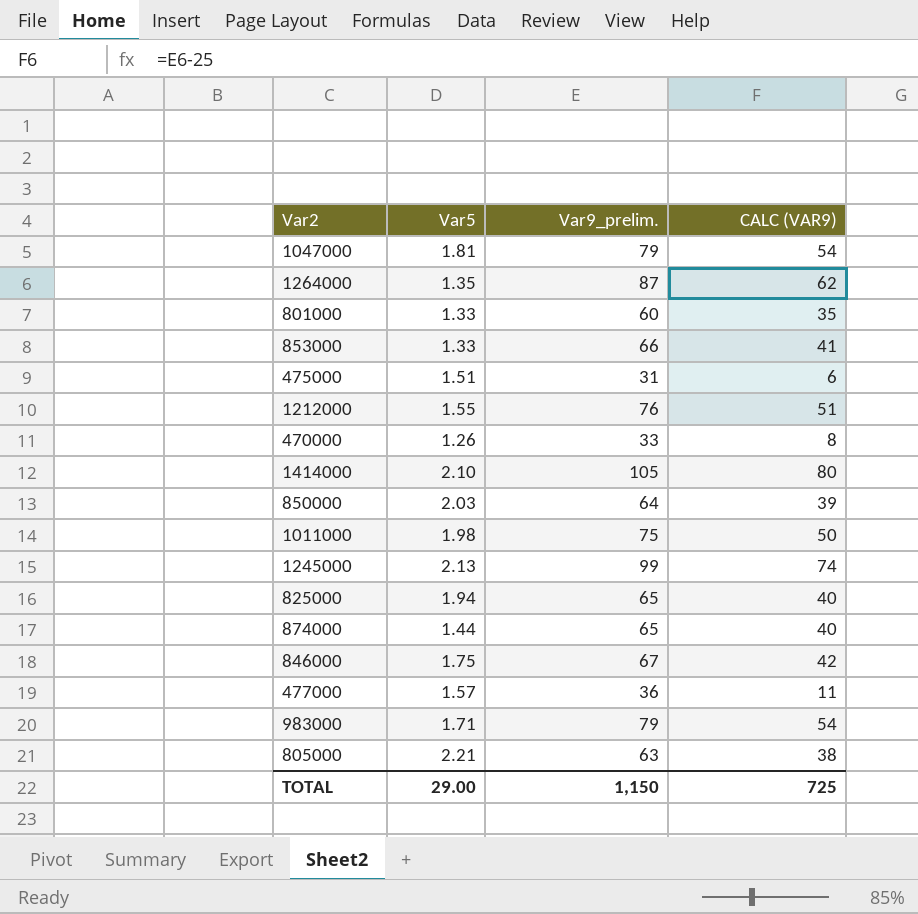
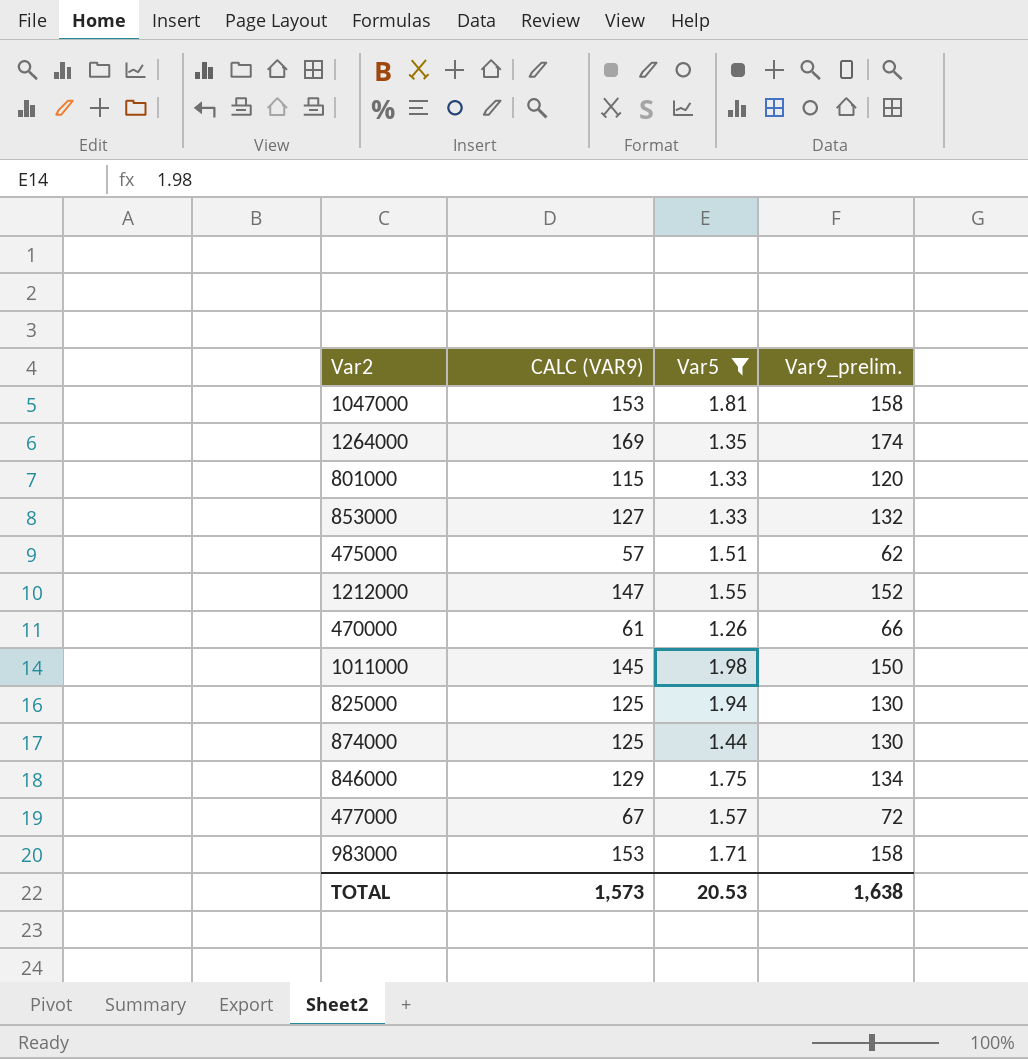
filter: none -> Var5 <= 1.98
column CALC (VAR9) | formula: [Var9_prelim.] - 25 -> [Var9_prelim.] - 5
column CALC (VAR9) | position: 4 -> 2
1047000 | Var9_prelim.: 79 -> 158
1264000 | Var9_prelim.: 87 -> 174
801000 | Var9_prelim.: 60 -> 120
853000 | Var9_prelim.: 66 -> 132
475000 | Var9_prelim.: 31 -> 62
1212000 | Var9_prelim.: 76 -> 152
470000 | Var9_prelim.: 33 -> 66
1011000 | Var9_prelim.: 75 -> 150
825000 | Var9_prelim.: 65 -> 130
874000 | Var9_prelim.: 65 -> 130
846000 | Var9_prelim.: 67 -> 134
477000 | Var9_prelim.: 36 -> 72
983000 | Var9_prelim.: 79 -> 158
TOTAL | CALC (VAR9): 725 -> 1,573
TOTAL | Var5: 29.00 -> 20.53
TOTAL | Var9_prelim.: 1,150 -> 1,638

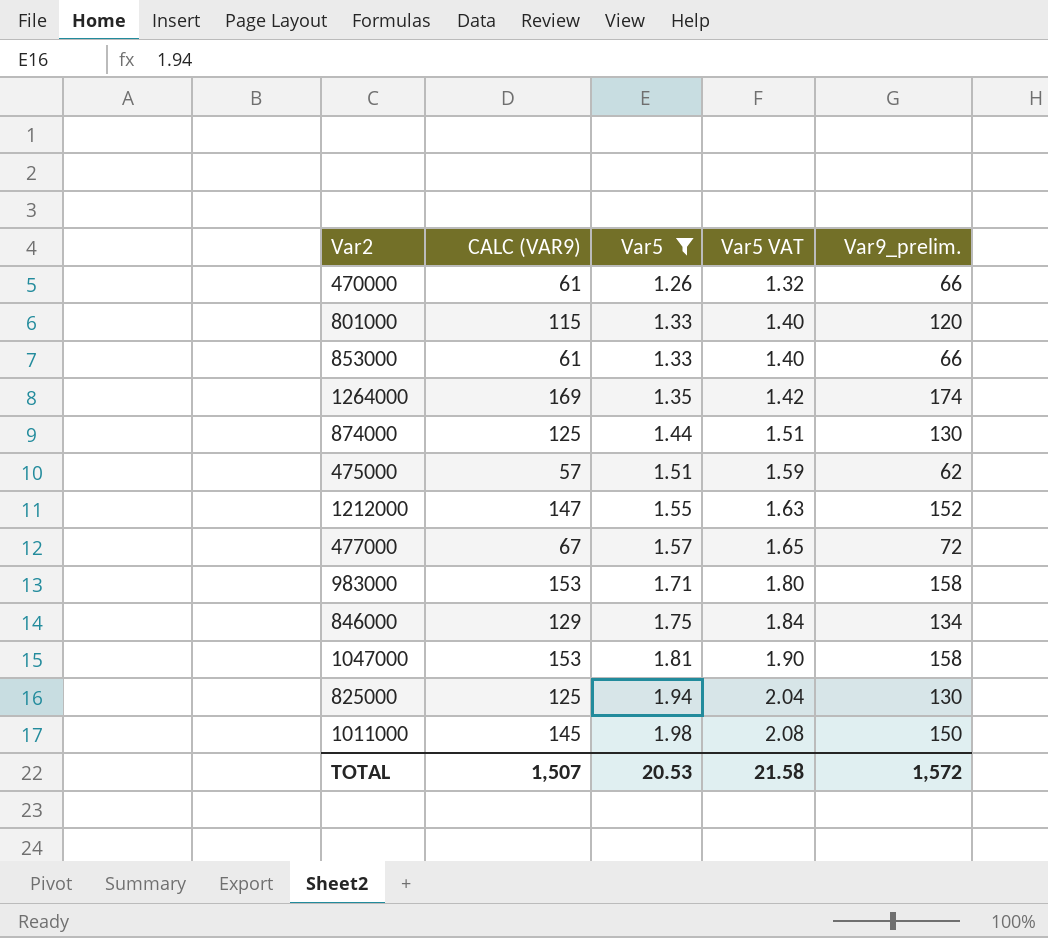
row order: none -> Var5 ascending
column Var5 VAT | formula: none -> [Var5] * 1.05
853000 | CALC (VAR9): 127 -> 61
853000 | Var9_prelim.: 132 -> 66
TOTAL | CALC (VAR9): 1,573 -> 1,507
TOTAL | Var9_prelim.: 1,638 -> 1,572

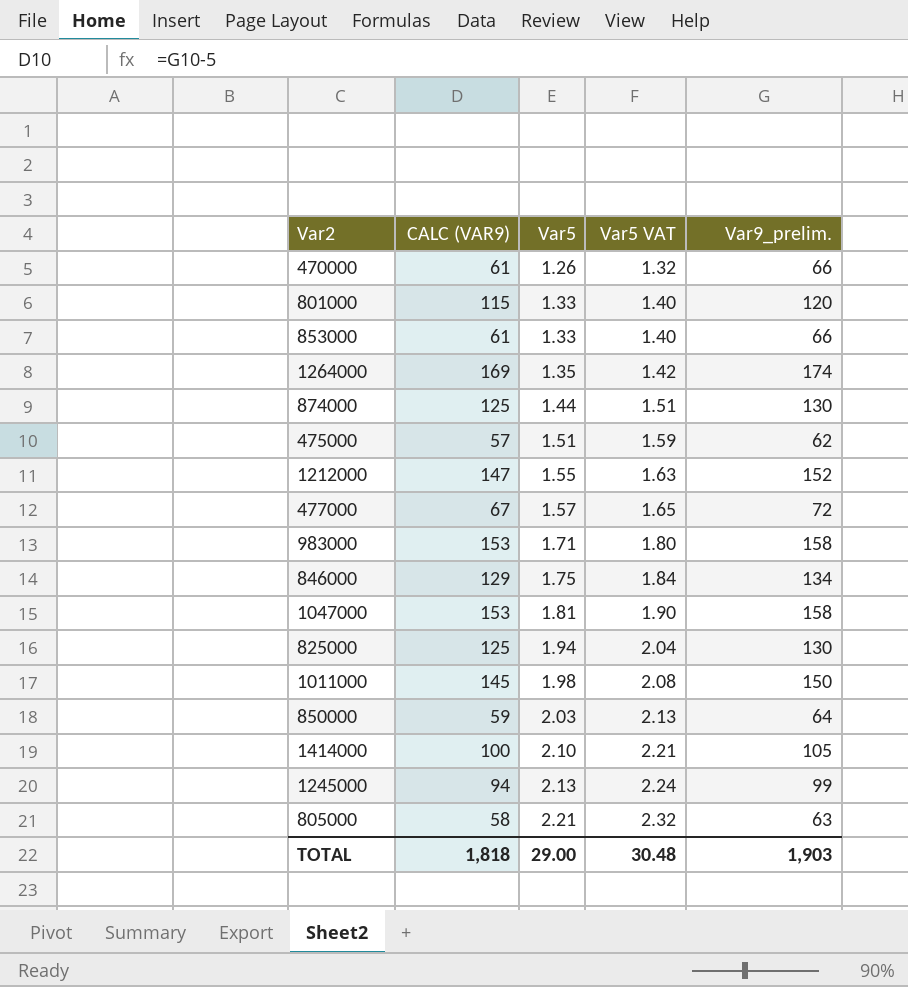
filter: Var5 <= 1.98 -> none
TOTAL | CALC (VAR9): 1,507 -> 1,818
TOTAL | Var5: 20.53 -> 29.00
TOTAL | Var5 VAT: 21.58 -> 30.48
TOTAL | Var9_prelim.: 1,572 -> 1,903

